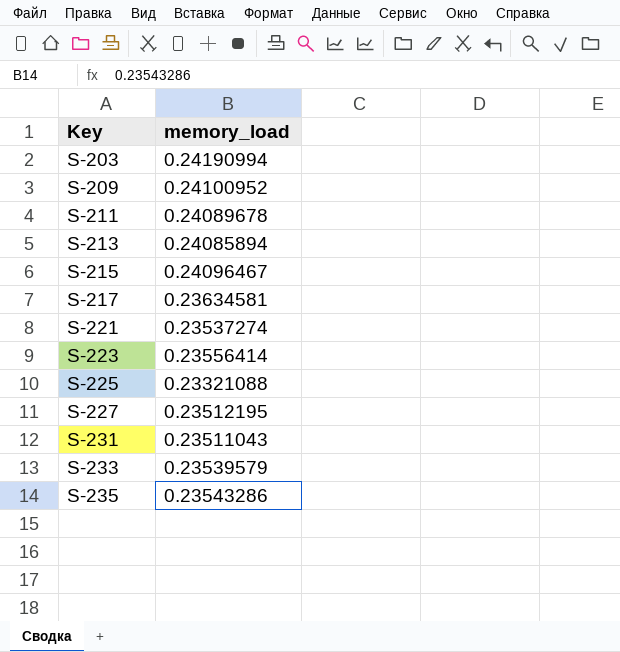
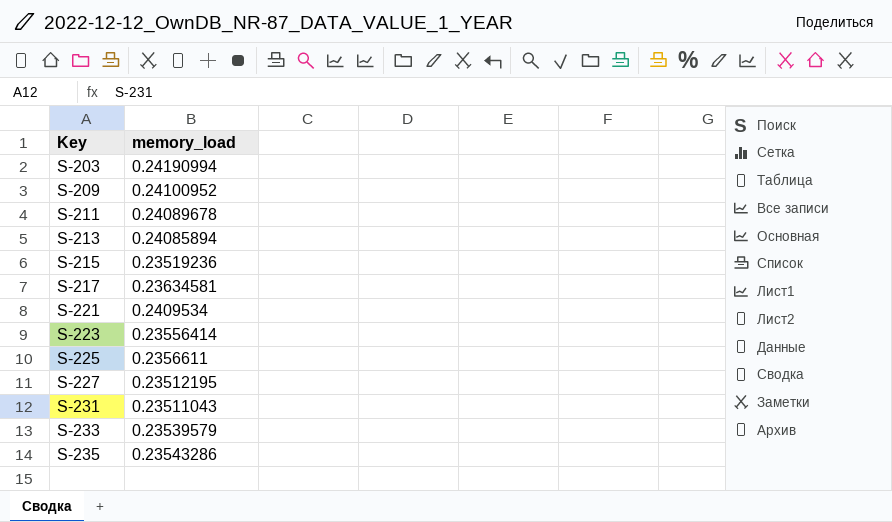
S-215 | memory_load: 0.24096467 -> 0.23519236
S-221 | memory_load: 0.23537274 -> 0.2409534
S-225 | memory_load: 0.23321088 -> 0.2356611

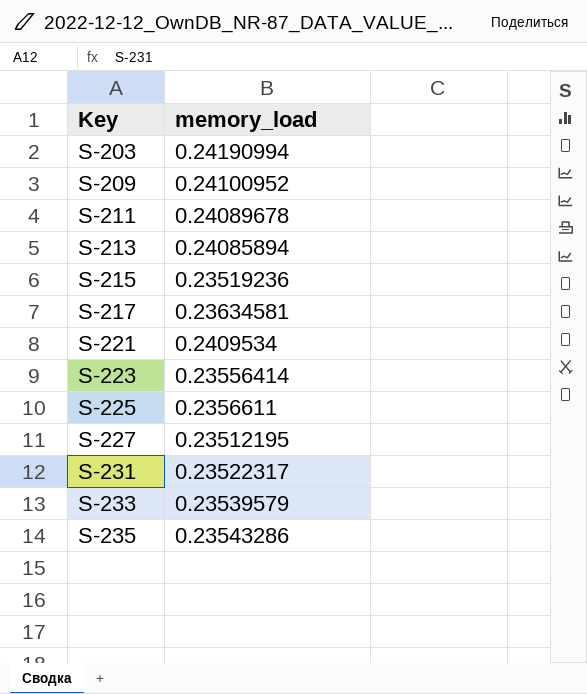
S-231 | memory_load: 0.23511043 -> 0.23522317

